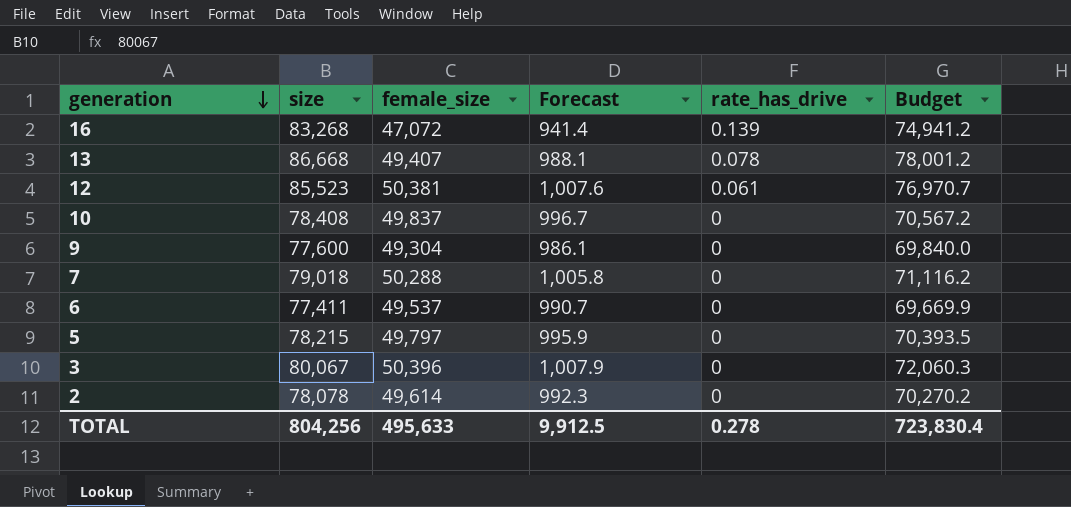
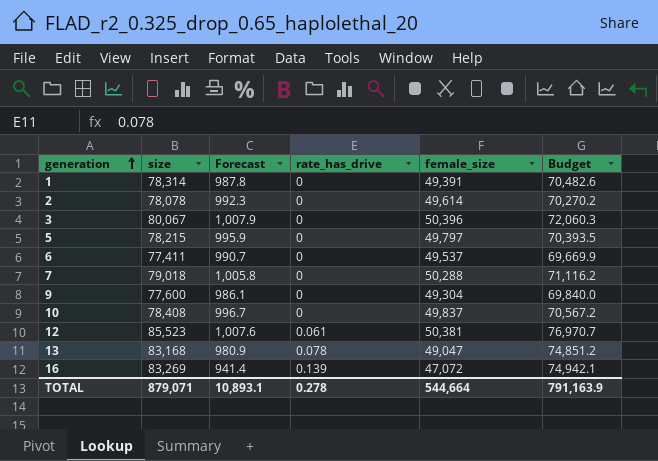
row order: generation descending -> generation ascending
column female_size | position: 3 -> 5
row 1: none -> 78,314 | 987.8 | 0 | 49,391 | 70,482.6
13 | size: 86,668 -> 83,168
13 | Forecast: 988.1 -> 980.9
13 | female_size: 49,407 -> 49,047
13 | Budget: 78,001.2 -> 74,851.2
16 | size: 83,268 -> 83,269
16 | Budget: 74,941.2 -> 74,942.1
TOTAL | size: 804,256 -> 879,071
TOTAL | Forecast: 9,912.5 -> 10,893.1
TOTAL | female_size: 495,633 -> 544,664
TOTAL | Budget: 723,830.4 -> 791,163.9

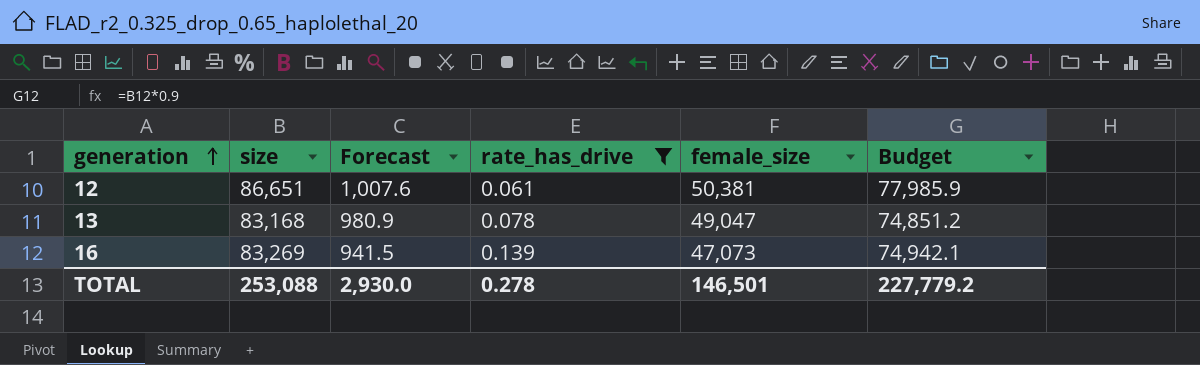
filter: none -> rate_has_drive != 0
12 | size: 85,523 -> 86,651
12 | Budget: 76,970.7 -> 77,985.9
16 | Forecast: 941.4 -> 941.5
16 | female_size: 47,072 -> 47,073
TOTAL | size: 879,071 -> 253,088
TOTAL | Forecast: 10,893.1 -> 2,930.0
TOTAL | female_size: 544,664 -> 146,501
TOTAL | Budget: 791,163.9 -> 227,779.2

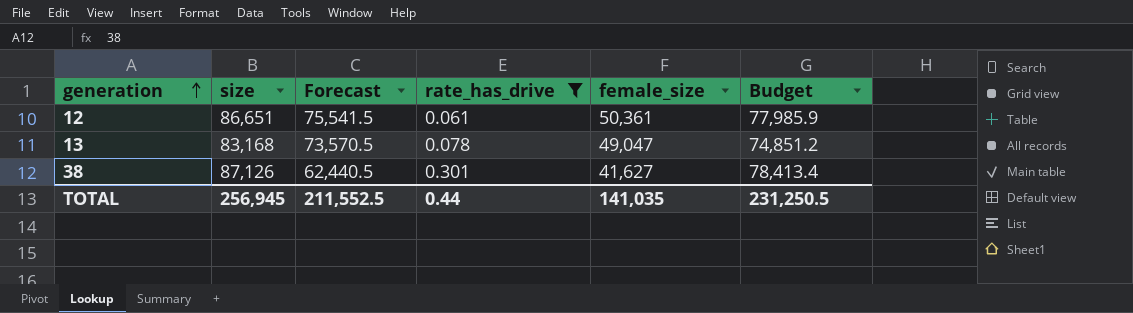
column Forecast | formula: [female_size] * 0.02 -> [female_size] * 1.5
row 16: 83,269 | 941.5 | 0.139 | 47,073 | 74,942.1 -> none
12 | female_size: 50,381 -> 50,361
row 38: none -> 87,126 | 62,440.5 | 0.301 | 41,627 | 78,413.4
TOTAL | size: 253,088 -> 256,945
TOTAL | Forecast: 2,930.0 -> 211,552.5
TOTAL | rate_has_drive: 0.278 -> 0.44
TOTAL | female_size: 146,501 -> 141,035
TOTAL | Budget: 227,779.2 -> 231,250.5

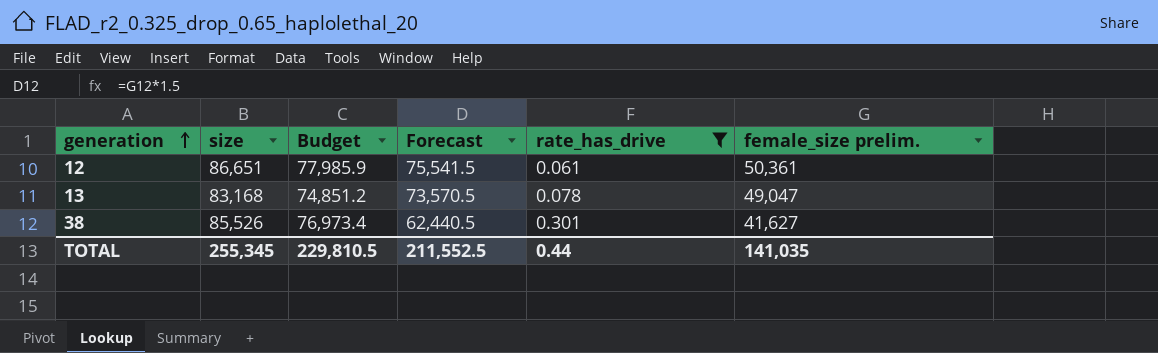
column Budget | position: 6 -> 3
column name: female_size -> female_size prelim.
38 | size: 87,126 -> 85,526
38 | Budget: 78,413.4 -> 76,973.4
TOTAL | size: 256,945 -> 255,345
TOTAL | Budget: 231,250.5 -> 229,810.5

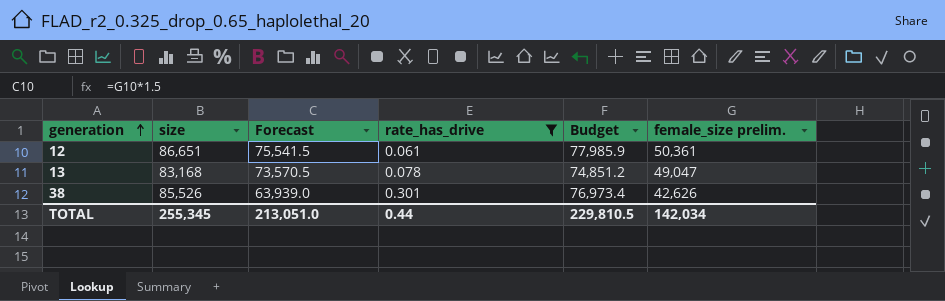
column Budget | position: 3 -> 5
38 | Forecast: 62,440.5 -> 63,939.0
38 | female_size prelim.: 41,627 -> 42,626
TOTAL | Forecast: 211,552.5 -> 213,051.0
TOTAL | female_size prelim.: 141,035 -> 142,034

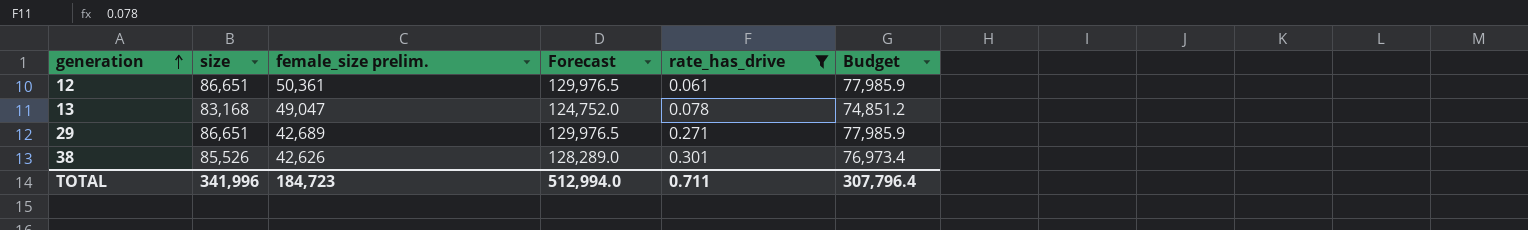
column female_size prelim. | position: 6 -> 3
column Forecast | formula: [female_size prelim.] * 1.5 -> [size] * 1.5
row 29: none -> 86,651 | 42,689 | 129,976.5 | 0.271 | 77,985.9
TOTAL | size: 255,345 -> 341,996
TOTAL | female_size prelim.: 142,034 -> 184,723
TOTAL | Forecast: 213,051.0 -> 512,994.0
TOTAL | rate_has_drive: 0.44 -> 0.711
TOTAL | Budget: 229,810.5 -> 307,796.4

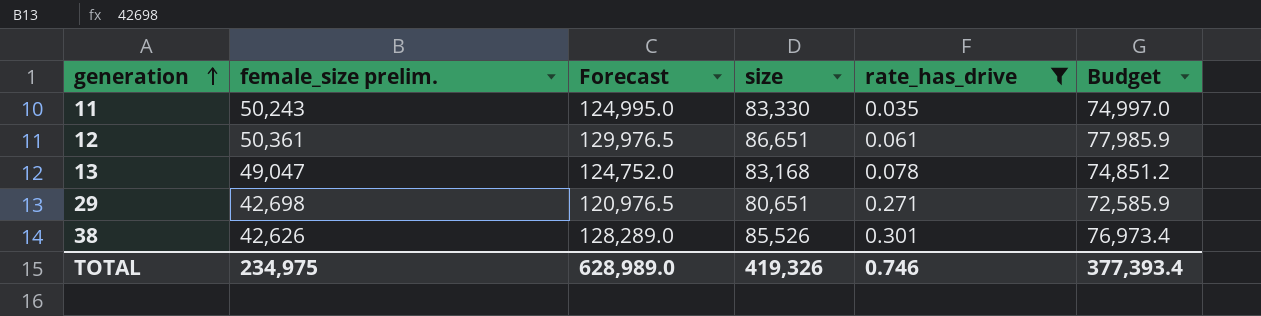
column size | position: 2 -> 4
row 11: none -> 50,243 | 124,995.0 | 83,330 | 0.035 | 74,997.0
29 | female_size prelim.: 42,689 -> 42,698
29 | Forecast: 129,976.5 -> 120,976.5
29 | size: 86,651 -> 80,651
29 | Budget: 77,985.9 -> 72,585.9
TOTAL | female_size prelim.: 184,723 -> 234,975
TOTAL | Forecast: 512,994.0 -> 628,989.0
TOTAL | size: 341,996 -> 419,326
TOTAL | rate_has_drive: 0.711 -> 0.746
TOTAL | Budget: 307,796.4 -> 377,393.4

